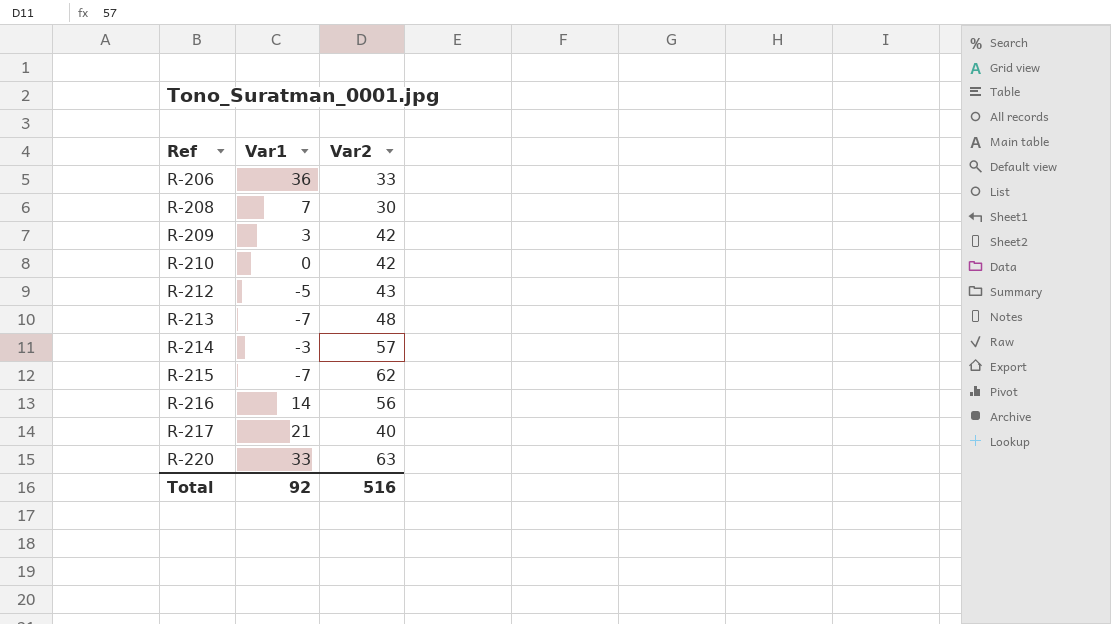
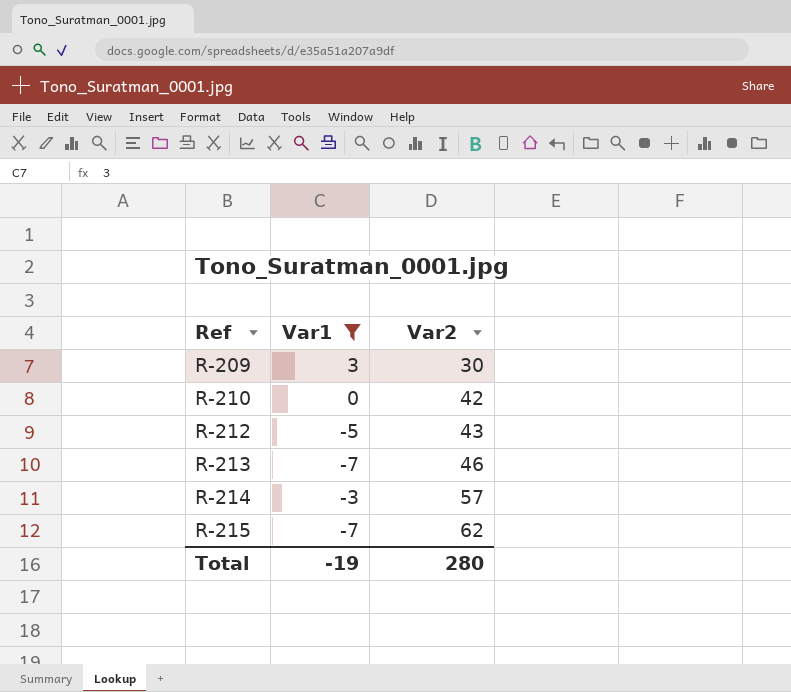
filter: none -> Var1 <= 3
R-209 | Var2: 42 -> 30
R-213 | Var2: 48 -> 46
Total | Var1: 92 -> -19
Total | Var2: 516 -> 280

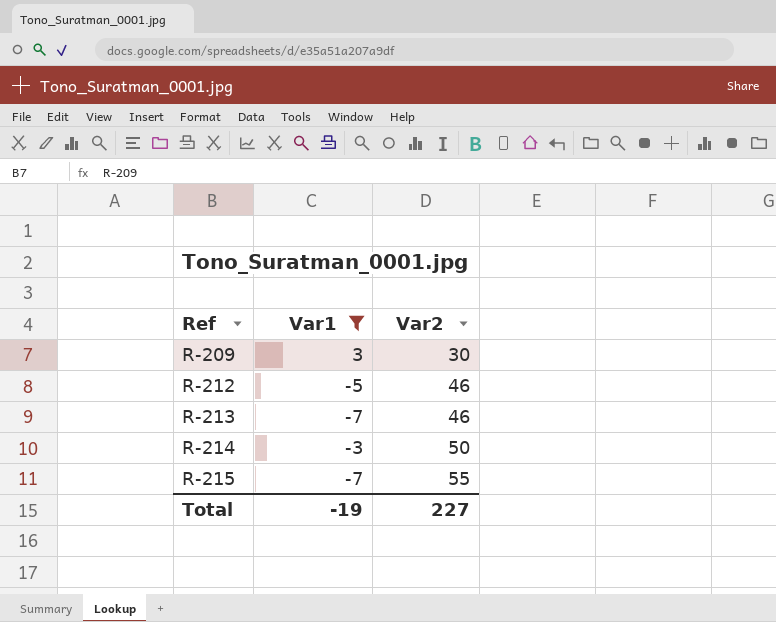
row R-210: 0 | 42 -> none
R-212 | Var2: 43 -> 46
R-214 | Var2: 57 -> 50
R-215 | Var2: 62 -> 55
Total | Var2: 280 -> 227

